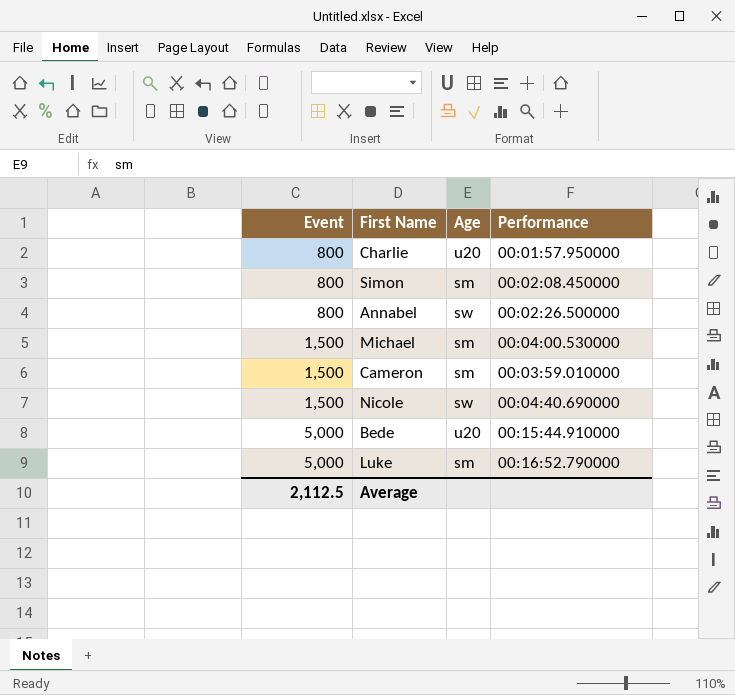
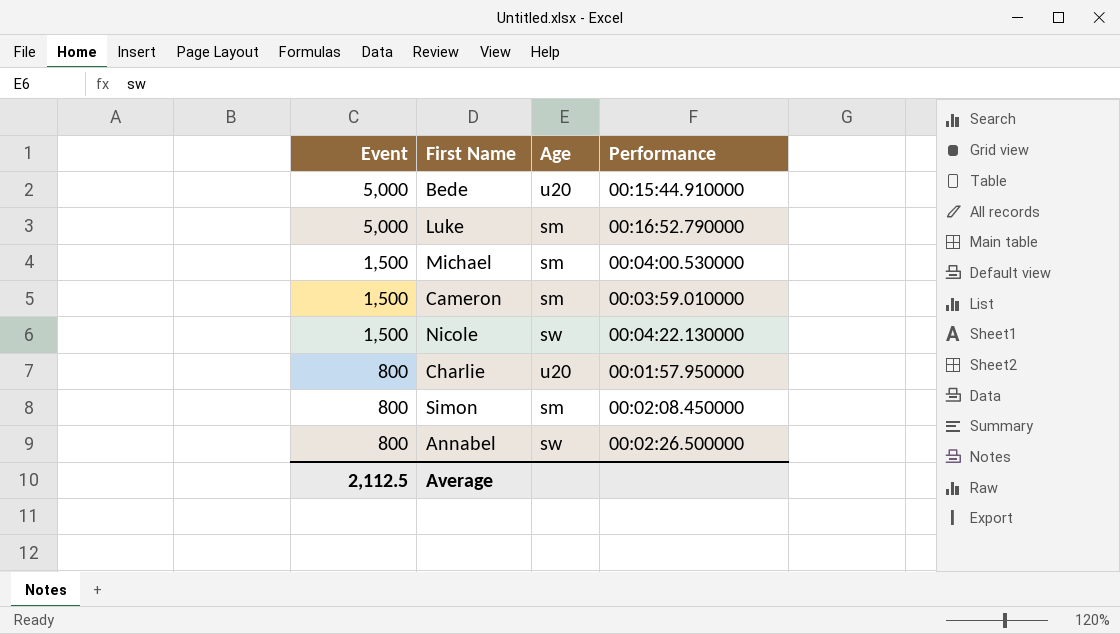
row order: Event ascending -> Event descending
Nicole | Performance: 00:04:40.690000 -> 00:04:22.130000

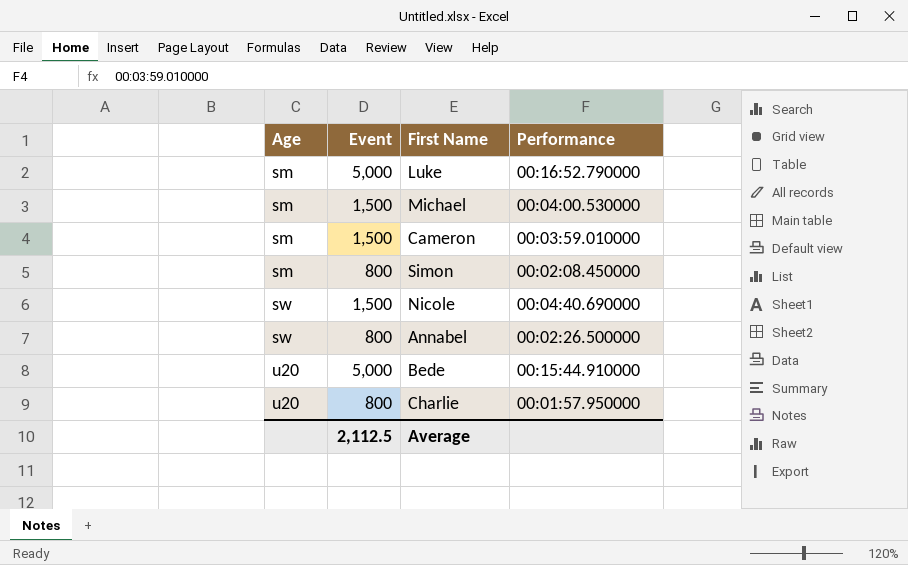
row order: Event descending -> Age ascending
column Age | position: 3 -> 1
Nicole | Performance: 00:04:22.130000 -> 00:04:40.690000

